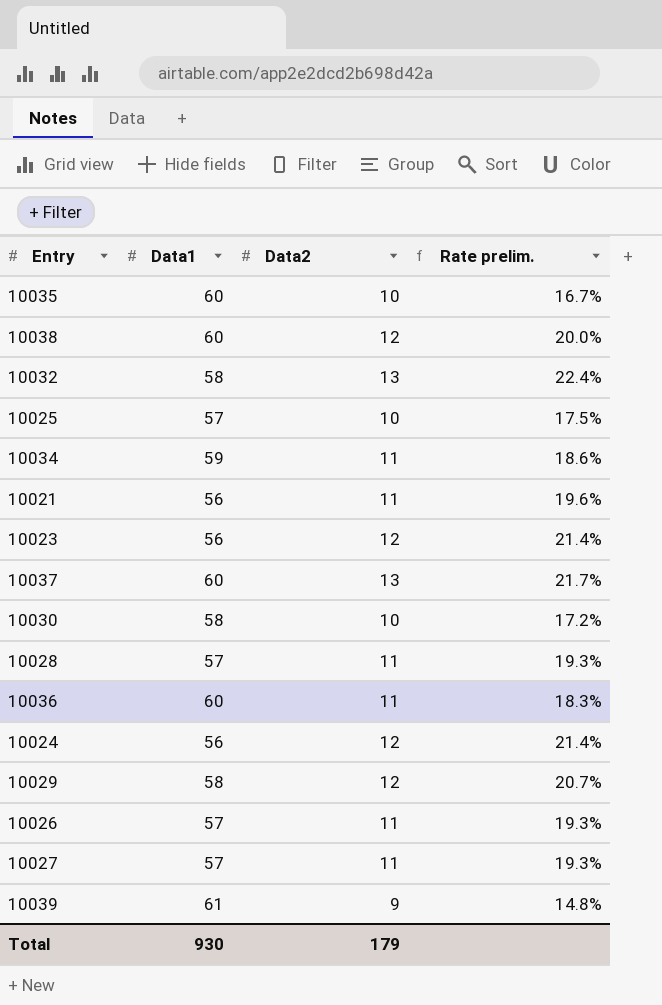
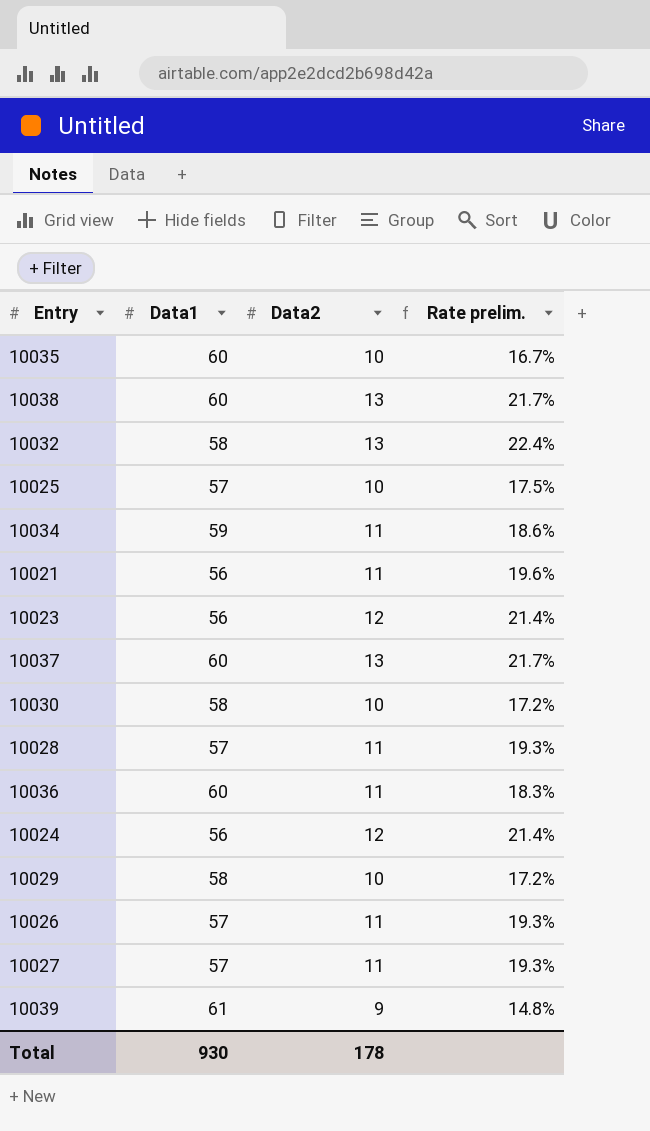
10038 | Data2: 12 -> 13
10038 | Rate prelim.: 20.0% -> 21.7%
10029 | Data2: 12 -> 10
10029 | Rate prelim.: 20.7% -> 17.2%
Total | Data2: 179 -> 178

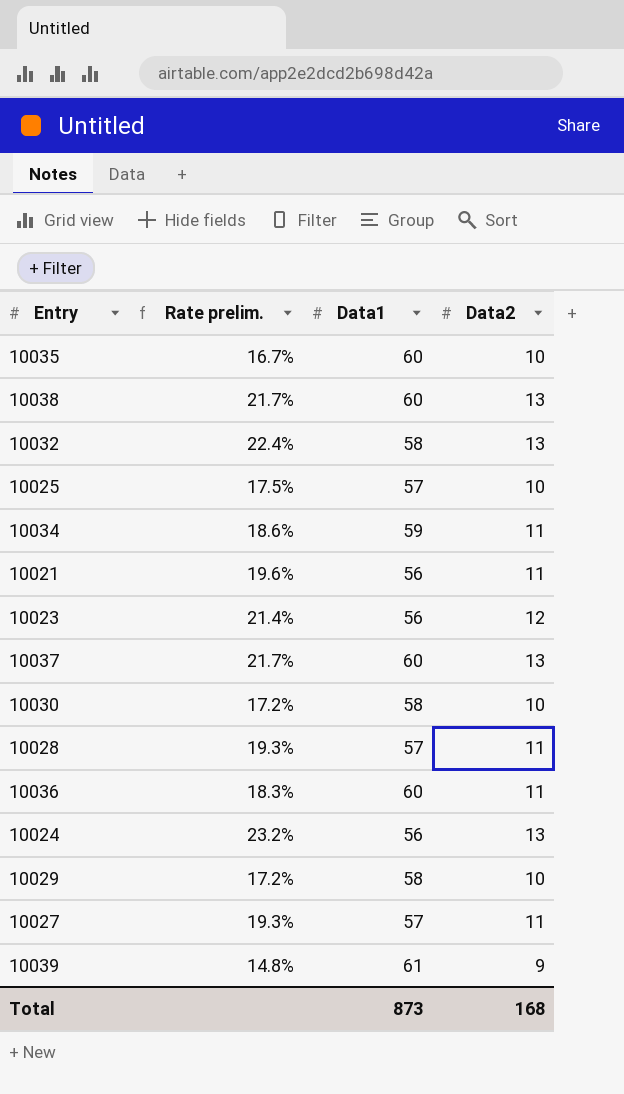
column Rate prelim. | position: 4 -> 2
row 10026: 57 | 11 | 19.3% -> none
10024 | Rate prelim.: 21.4% -> 23.2%
10024 | Data2: 12 -> 13
Total | Data1: 930 -> 873
Total | Data2: 178 -> 168

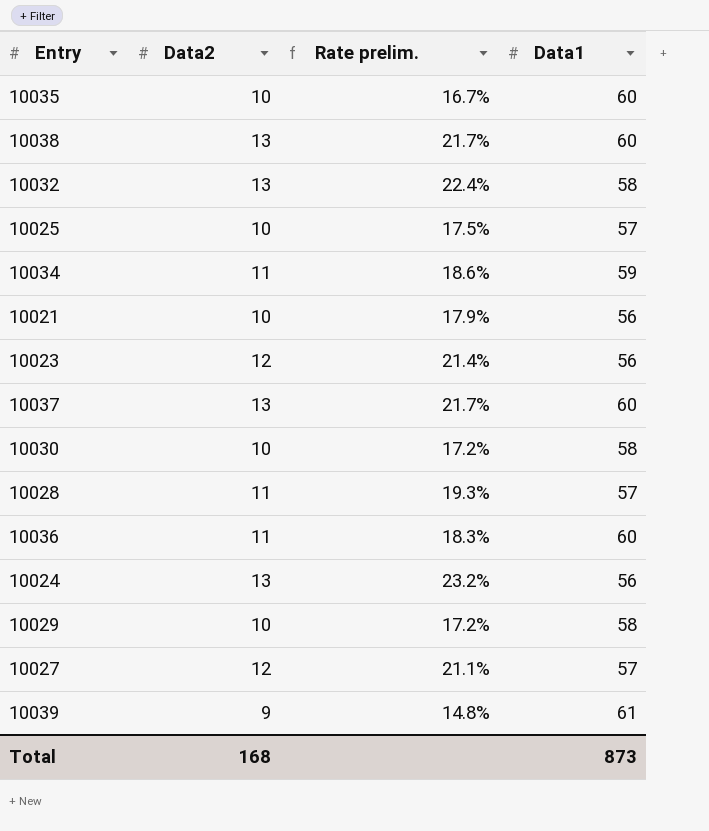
column Data2 | position: 4 -> 2
10021 | Data2: 11 -> 10
10021 | Rate prelim.: 19.6% -> 17.9%
10027 | Data2: 11 -> 12
10027 | Rate prelim.: 19.3% -> 21.1%

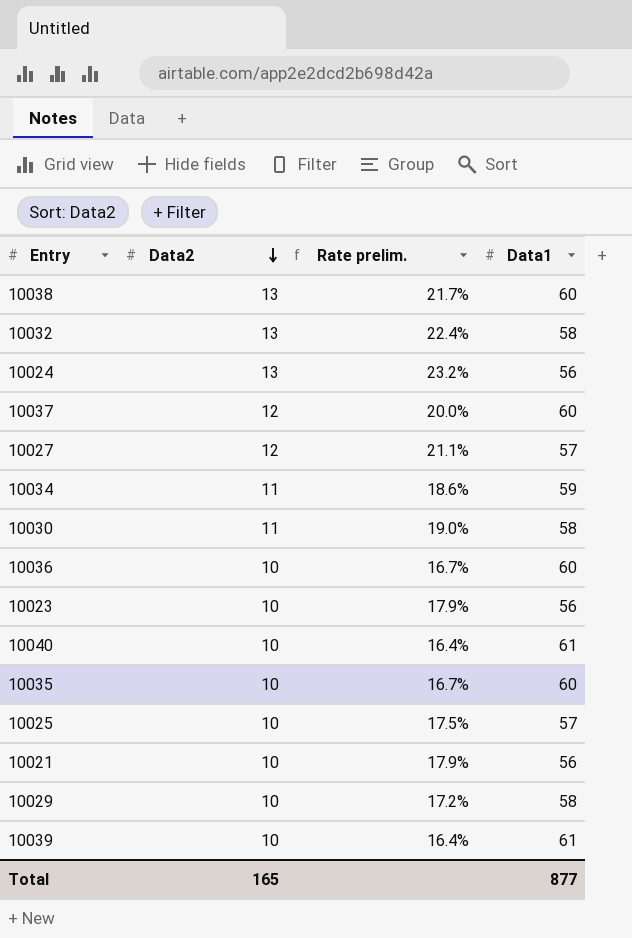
row order: none -> Data2 descending
row 10028: 11 | 19.3% | 57 -> none
10037 | Data2: 13 -> 12
10037 | Rate prelim.: 21.7% -> 20.0%
10030 | Data2: 10 -> 11
10030 | Rate prelim.: 17.2% -> 19.0%
10036 | Data2: 11 -> 10
10036 | Rate prelim.: 18.3% -> 16.7%
10023 | Data2: 12 -> 10
10023 | Rate prelim.: 21.4% -> 17.9%
row 10040: none -> 10 | 16.4% | 61
10039 | Data2: 9 -> 10
10039 | Rate prelim.: 14.8% -> 16.4%
Total | Data2: 168 -> 165
Total | Data1: 873 -> 877

